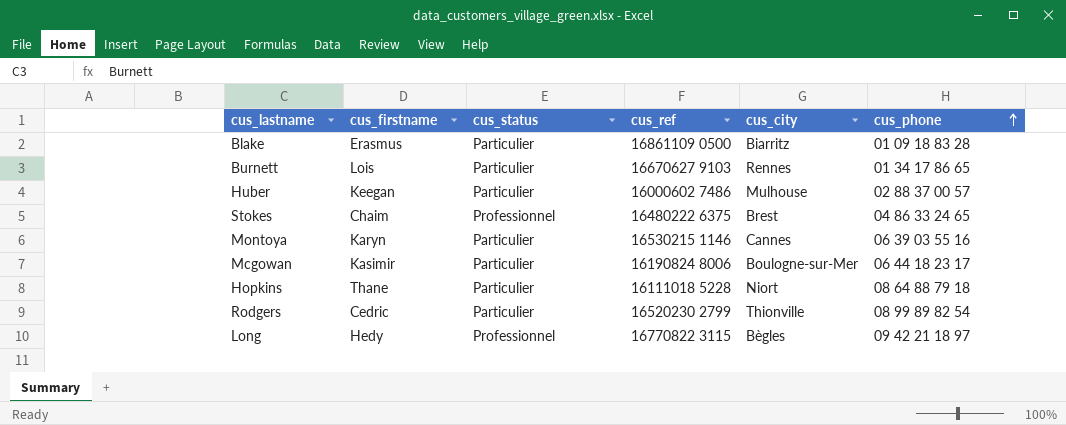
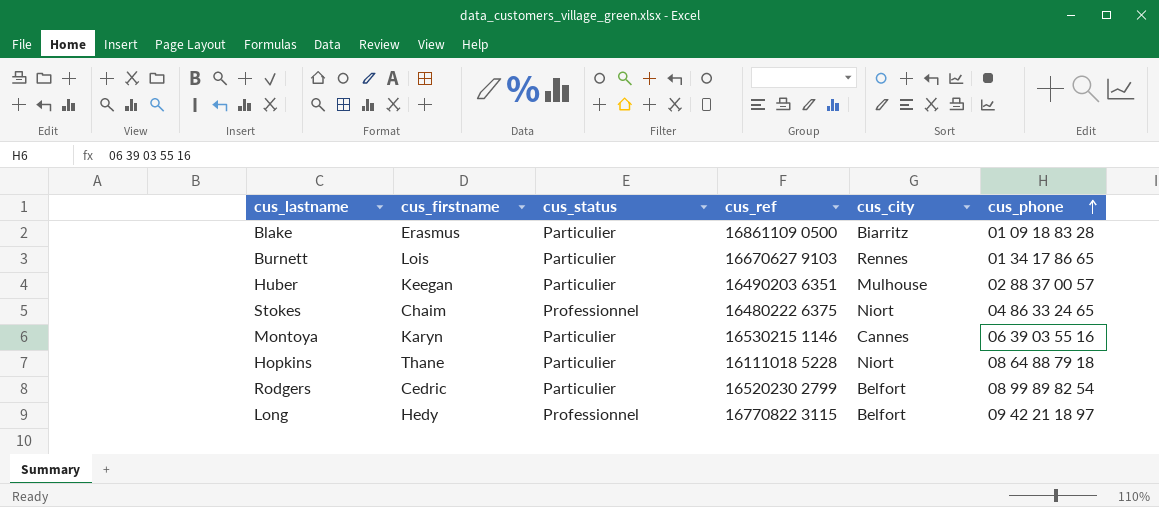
row Mcgowan: Kasimir | Particulier | 16190824 8006 | Boulogne-sur-Mer | 06 44 18 23 17 -> none
Huber | cus_ref: 16000602 7486 -> 16490203 6351
Stokes | cus_city: Brest -> Niort
Rodgers | cus_city: Thionville -> Belfort
Long | cus_city: Bègles -> Belfort

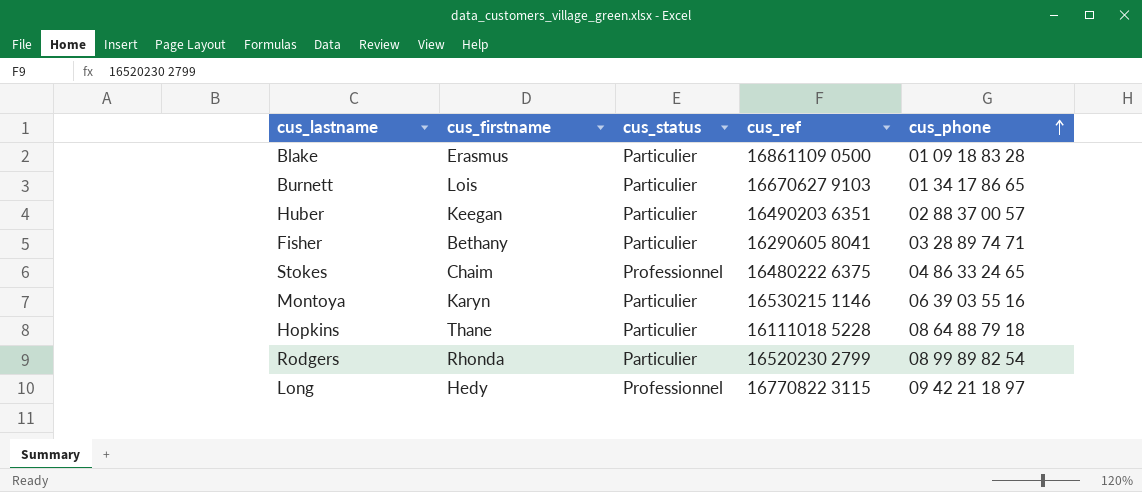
column cus_city | position: 5 -> none
row Fisher: none -> Bethany | Particulier | 16290605 8041 | 03 28 89 74 71
Rodgers | cus_firstname: Cedric -> Rhonda

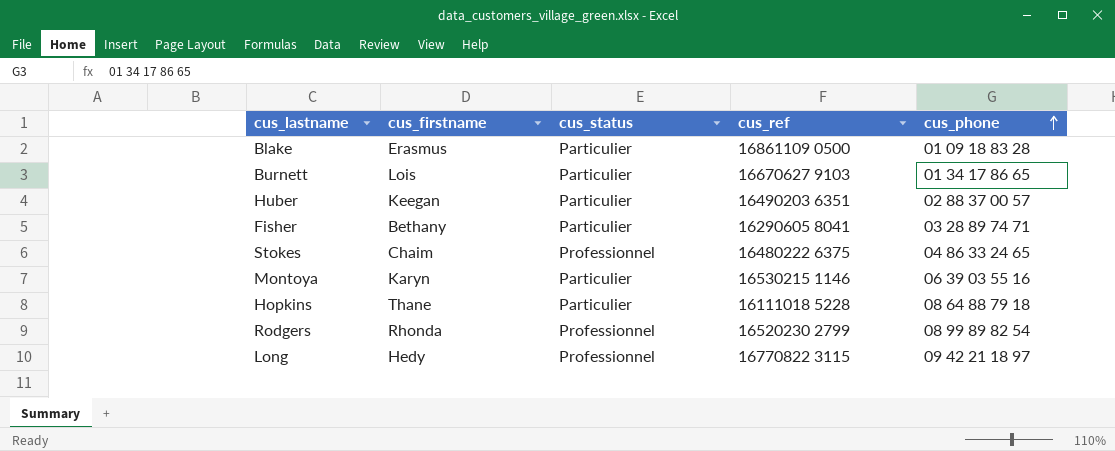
Rodgers | cus_status: Particulier -> Professionnel

